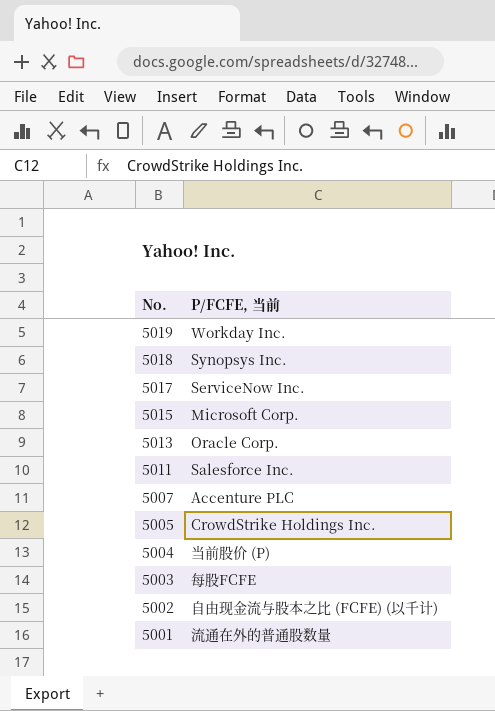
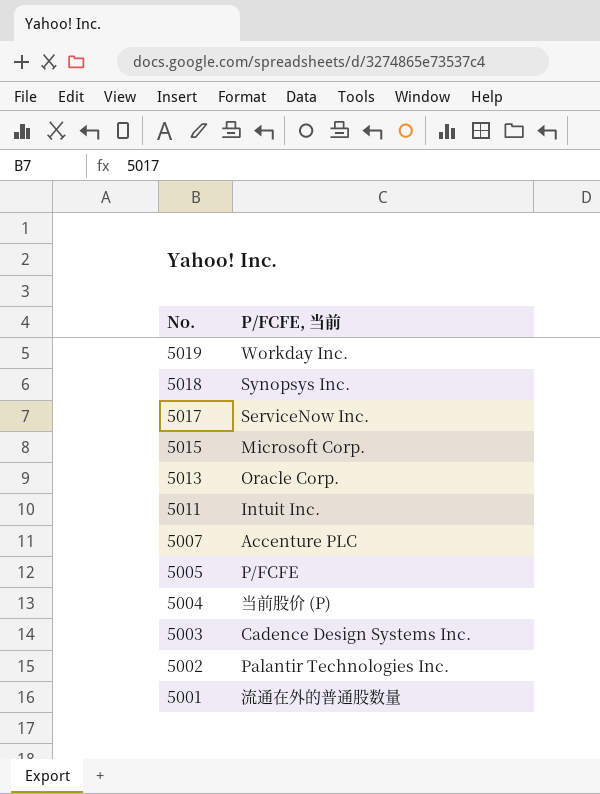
5011 | P/FCFE, 当前: Salesforce Inc. -> Intuit Inc.
5005 | P/FCFE, 当前: CrowdStrike Holdings Inc. -> P/FCFE
5003 | P/FCFE, 当前: 每股FCFE -> Cadence Design Systems Inc.
5002 | P/FCFE, 当前: 自由现金流与股本之比 (FCFE) (以千计) -> Palantir Technologies Inc.

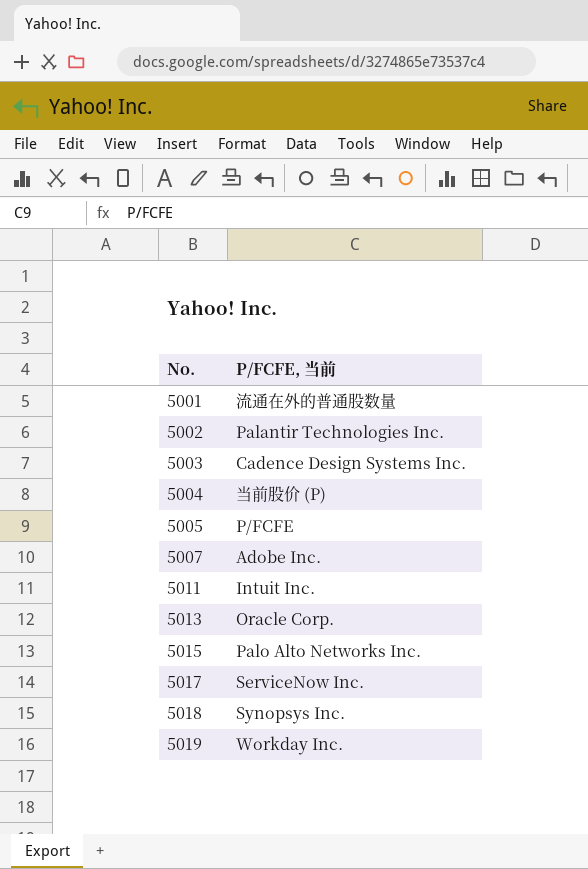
row order: No. descending -> No. ascending
5007 | P/FCFE, 当前: Accenture PLC -> Adobe Inc.
5015 | P/FCFE, 当前: Microsoft Corp. -> Palo Alto Networks Inc.

